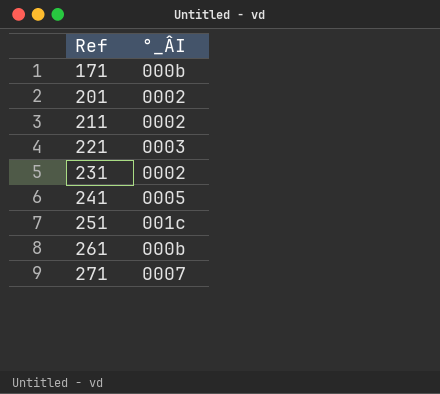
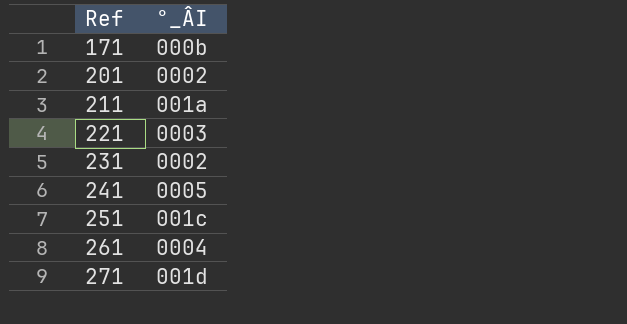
211 | °_ÂI: 0002 -> 001a
261 | °_ÂI: 000b -> 0004
271 | °_ÂI: 0007 -> 001d

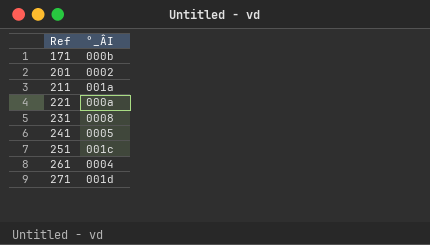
221 | °_ÂI: 0003 -> 000a
231 | °_ÂI: 0002 -> 0008

